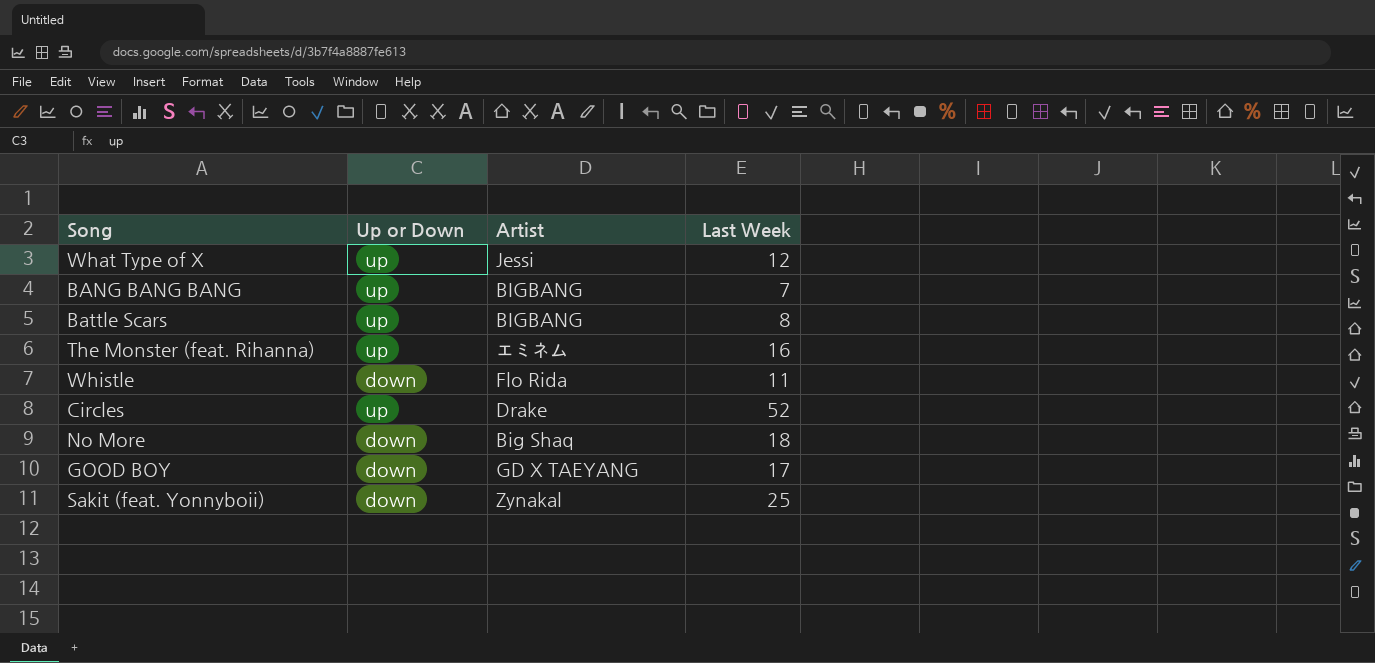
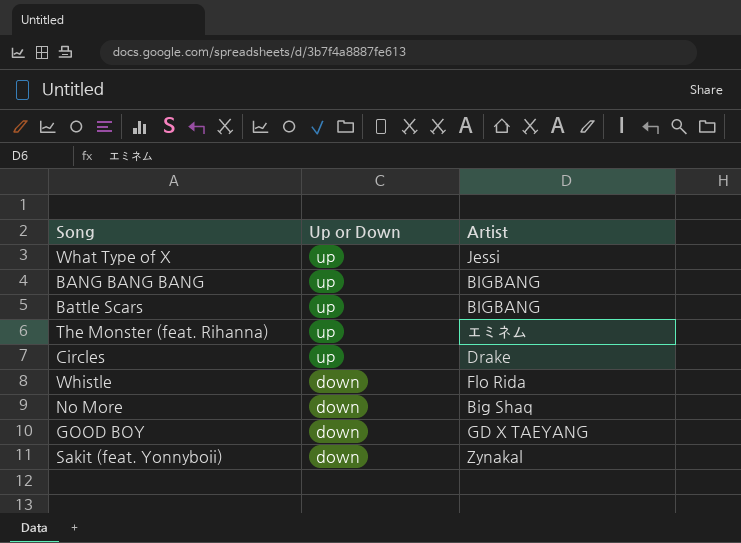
row order: none -> Up or Down descending
column Last Week | position: 4 -> none

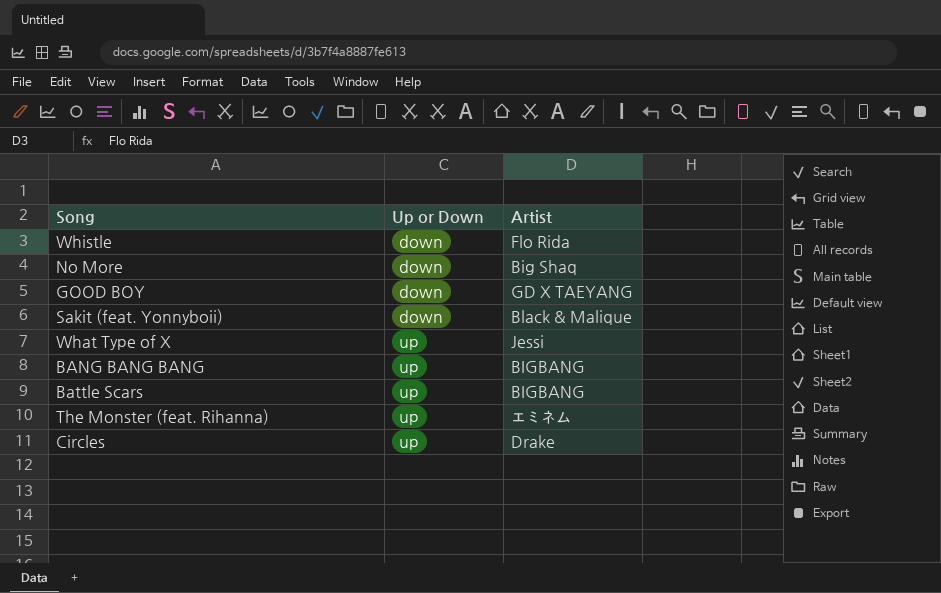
row order: Up or Down descending -> Up or Down ascending
Sakit (feat. Yonnyboii) | Artist: Zynakal -> Black & Malique

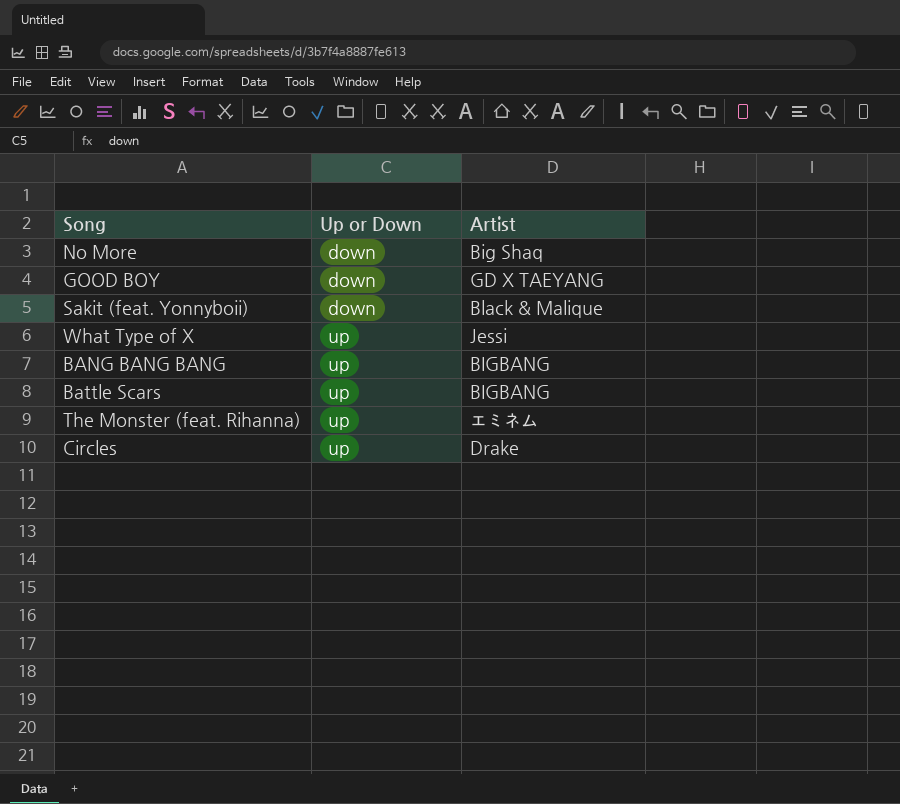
row Whistle: down | Flo Rida -> none

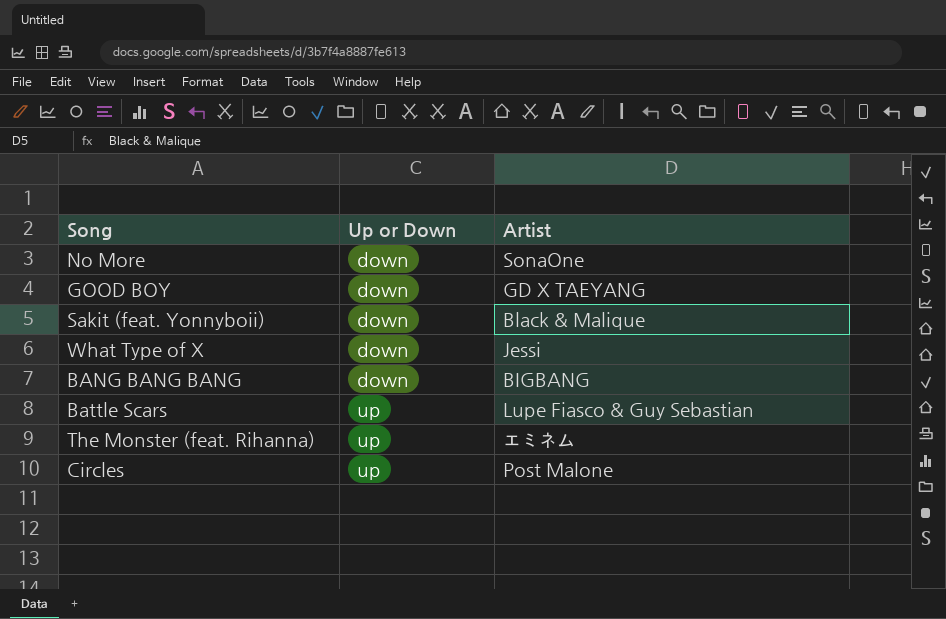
No More | Artist: Big Shaq -> SonaOne
What Type of X | Up or Down: up -> down
BANG BANG BANG | Up or Down: up -> down
Battle Scars | Artist: BIGBANG -> Lupe Fiasco & Guy Sebastian
Circles | Artist: Drake -> Post Malone

